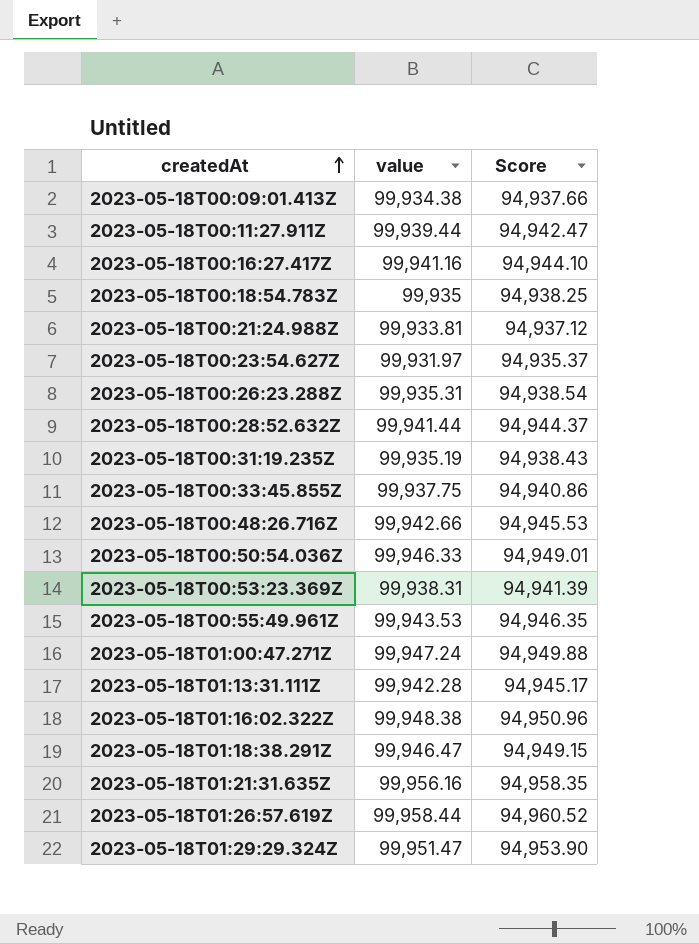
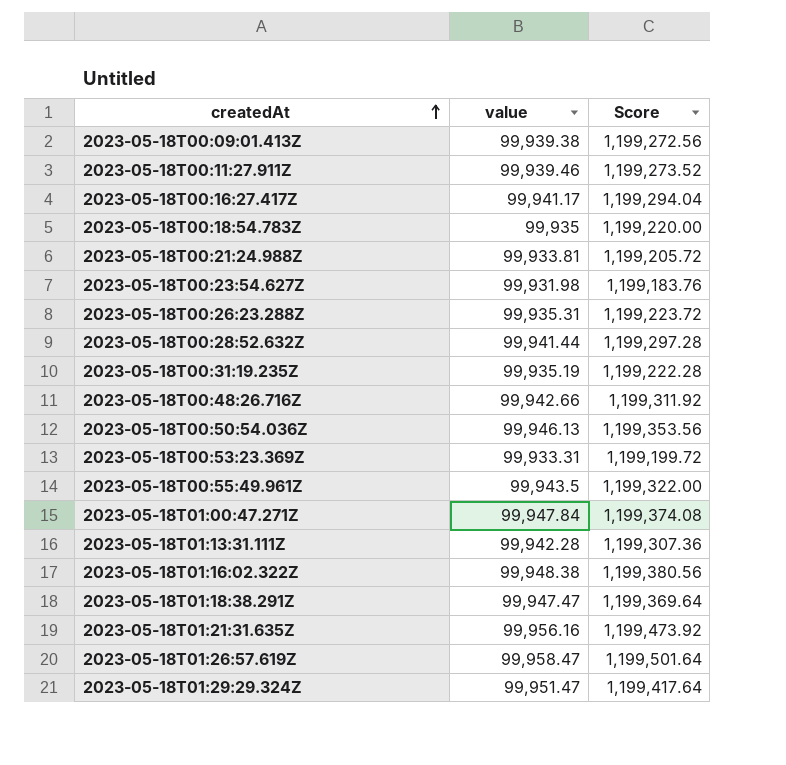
column Score | formula: [value] * 0.95 -> [value] * 12
row 2023-05-18T00:33:45.855Z: 99,937.75 | 94,940.86 -> none
2023-05-18T00:09:01.413Z | value: 99,934.38 -> 99,939.38
2023-05-18T00:11:27.911Z | value: 99,939.44 -> 99,939.46
2023-05-18T00:16:27.417Z | value: 99,941.16 -> 99,941.17
2023-05-18T00:23:54.627Z | value: 99,931.97 -> 99,931.98
2023-05-18T00:50:54.036Z | value: 99,946.33 -> 99,946.13
2023-05-18T00:53:23.369Z | value: 99,938.31 -> 99,933.31
2023-05-18T00:55:49.961Z | value: 99,943.53 -> 99,943.5
2023-05-18T01:00:47.271Z | value: 99,947.24 -> 99,947.84
2023-05-18T01:18:38.291Z | value: 99,946.47 -> 99,947.47
2023-05-18T01:26:57.619Z | value: 99,958.44 -> 99,958.47

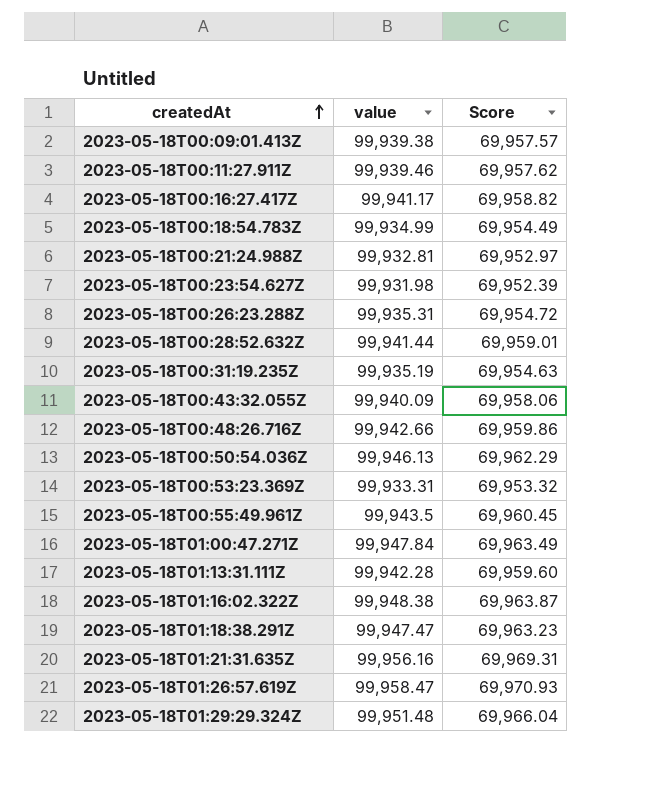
column Score | formula: [value] * 12 -> [value] * 0.7
2023-05-18T00:18:54.783Z | value: 99,935 -> 99,934.99
2023-05-18T00:21:24.988Z | value: 99,933.81 -> 99,932.81
row 2023-05-18T00:43:32.055Z: none -> 99,940.09 | 69,958.06
2023-05-18T01:29:29.324Z | value: 99,951.47 -> 99,951.48

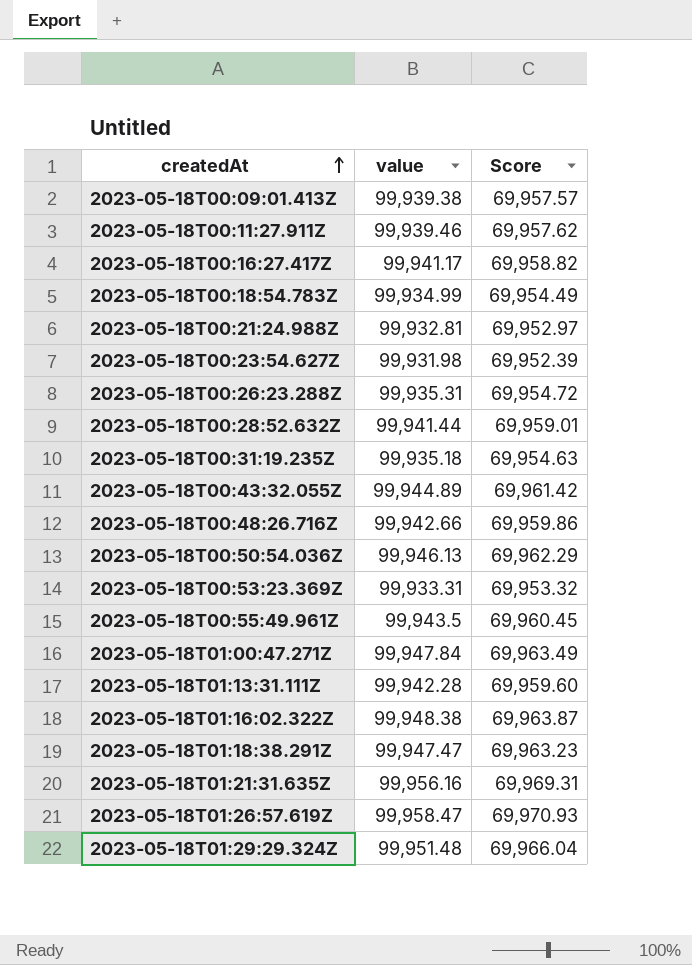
2023-05-18T00:31:19.235Z | value: 99,935.19 -> 99,935.18
2023-05-18T00:43:32.055Z | value: 99,940.09 -> 99,944.89
2023-05-18T00:43:32.055Z | Score: 69,958.06 -> 69,961.42

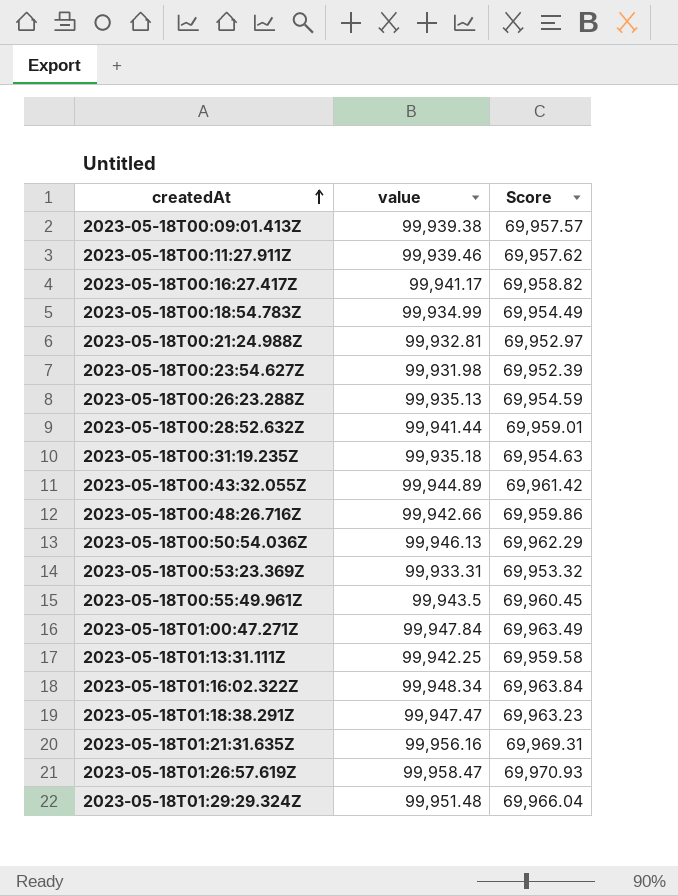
2023-05-18T00:26:23.288Z | value: 99,935.31 -> 99,935.13
2023-05-18T00:26:23.288Z | Score: 69,954.72 -> 69,954.59
2023-05-18T01:13:31.111Z | value: 99,942.28 -> 99,942.25
2023-05-18T01:13:31.111Z | Score: 69,959.60 -> 69,959.58
2023-05-18T01:16:02.322Z | value: 99,948.38 -> 99,948.34
2023-05-18T01:16:02.322Z | Score: 69,963.87 -> 69,963.84

